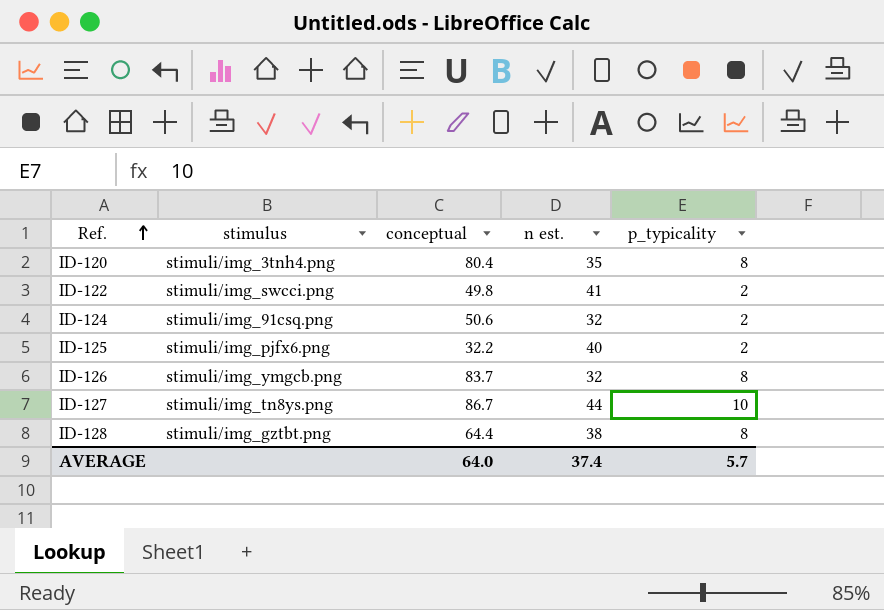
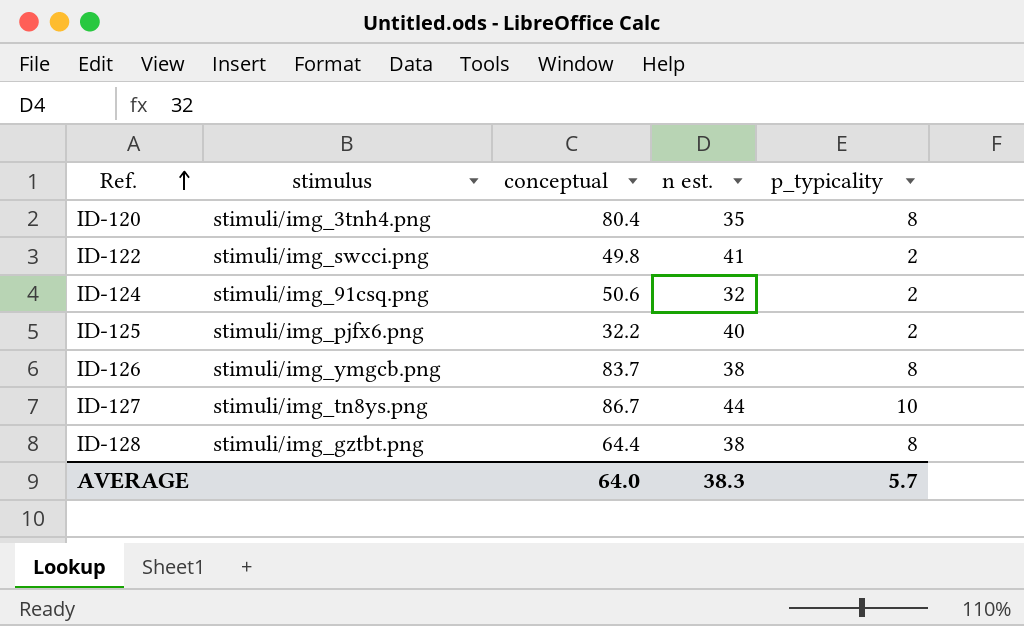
ID-126 | n est.: 32 -> 38
AVERAGE | n est.: 37.4 -> 38.3

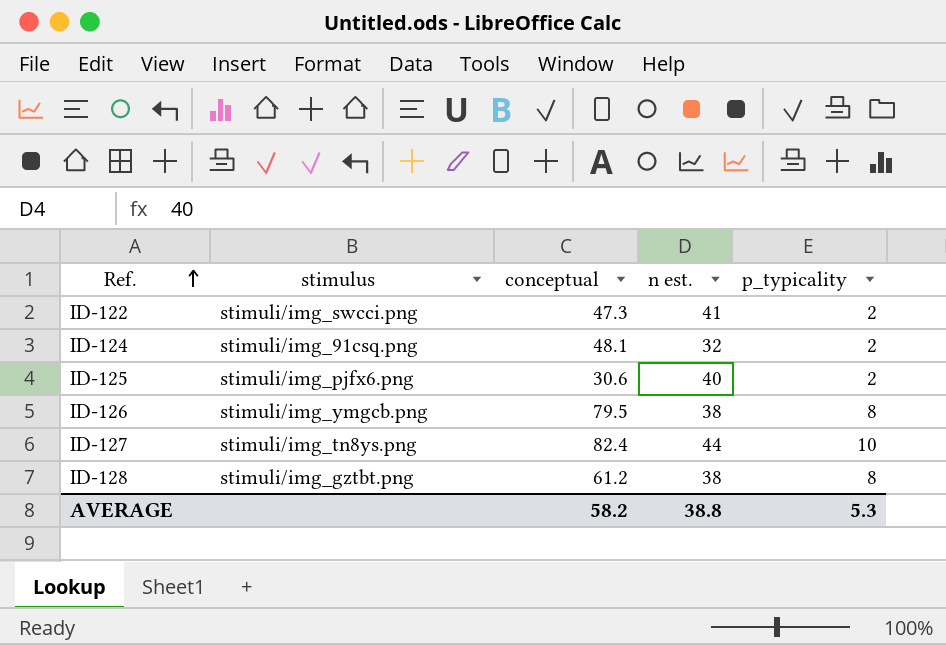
row ID-120: stimuli/img_3tnh4.png | 80.4 | 35 | 8 -> none
ID-122 | conceptual: 49.8 -> 47.3
ID-124 | conceptual: 50.6 -> 48.1
ID-125 | conceptual: 32.2 -> 30.6
ID-126 | conceptual: 83.7 -> 79.5
ID-127 | conceptual: 86.7 -> 82.4
ID-128 | conceptual: 64.4 -> 61.2
AVERAGE | conceptual: 64.0 -> 58.2
AVERAGE | n est.: 38.3 -> 38.8
AVERAGE | p_typicality: 5.7 -> 5.3

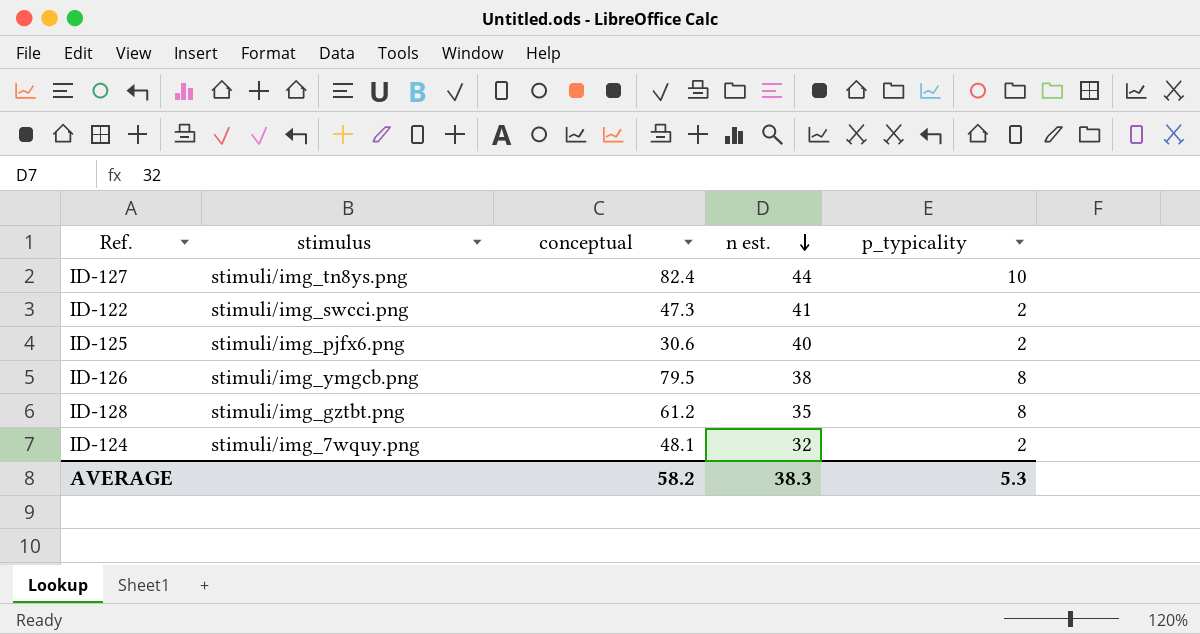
row order: Ref. ascending -> n est. descending
ID-128 | n est.: 38 -> 35
ID-124 | stimulus: stimuli/img_91csq.png -> stimuli/img_7wquy.png
AVERAGE | n est.: 38.8 -> 38.3

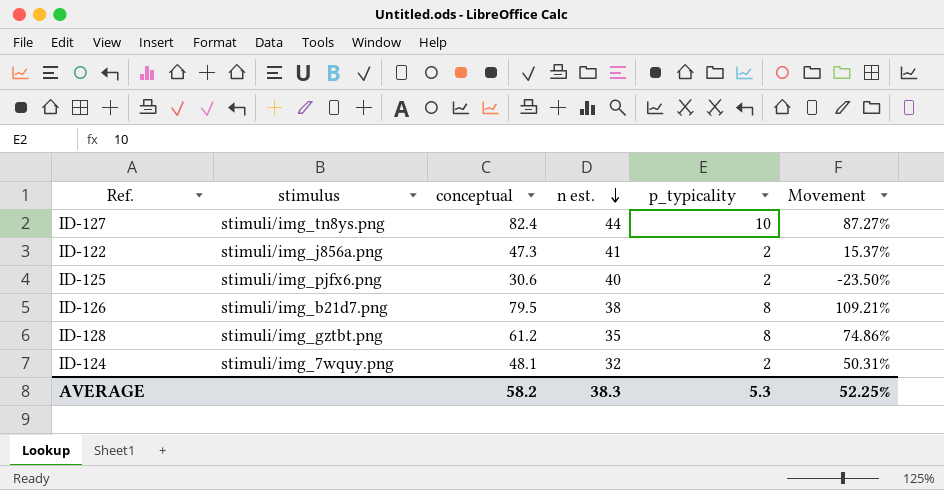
column Movement | formula: none -> ([conceptual] - [n est.]) / [n est.]
ID-122 | stimulus: stimuli/img_swcci.png -> stimuli/img_j856a.png
ID-126 | stimulus: stimuli/img_ymgcb.png -> stimuli/img_b21d7.png

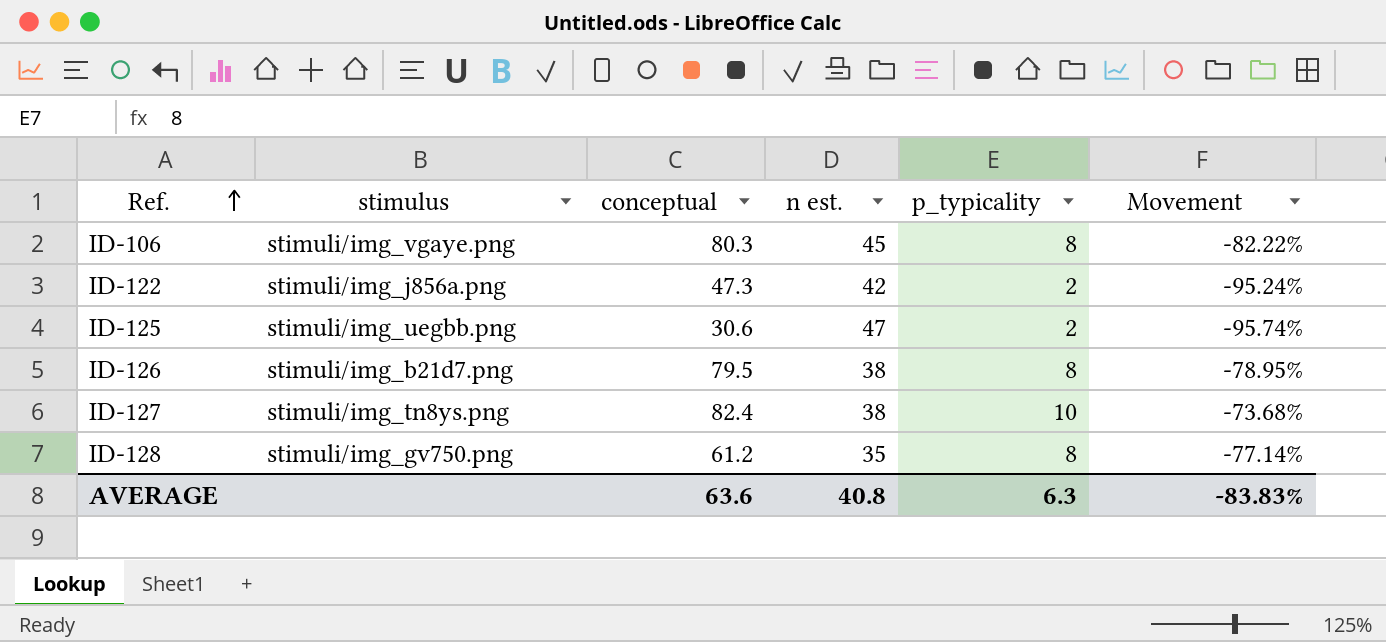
row order: n est. descending -> Ref. ascending
column Movement | formula: ([conceptual] - [n est.]) / [n est.] -> ([p_typicality] - [n est.]) / [n est.]
row ID-124: stimuli/img_7wquy.png | 48.1 | 32 | 2 | 50.31% -> none
row ID-106: none -> stimuli/img_vgaye.png | 80.3 | 45 | 8 | -82.22%
ID-122 | n est.: 41 -> 42
ID-125 | stimulus: stimuli/img_pjfx6.png -> stimuli/img_uegbb.png
ID-125 | n est.: 40 -> 47
ID-127 | n est.: 44 -> 38
ID-128 | stimulus: stimuli/img_gztbt.png -> stimuli/img_gv750.png
AVERAGE | conceptual: 58.2 -> 63.6
AVERAGE | n est.: 38.3 -> 40.8
AVERAGE | p_typicality: 5.3 -> 6.3
AVERAGE | Movement: 52.25% -> -83.83%

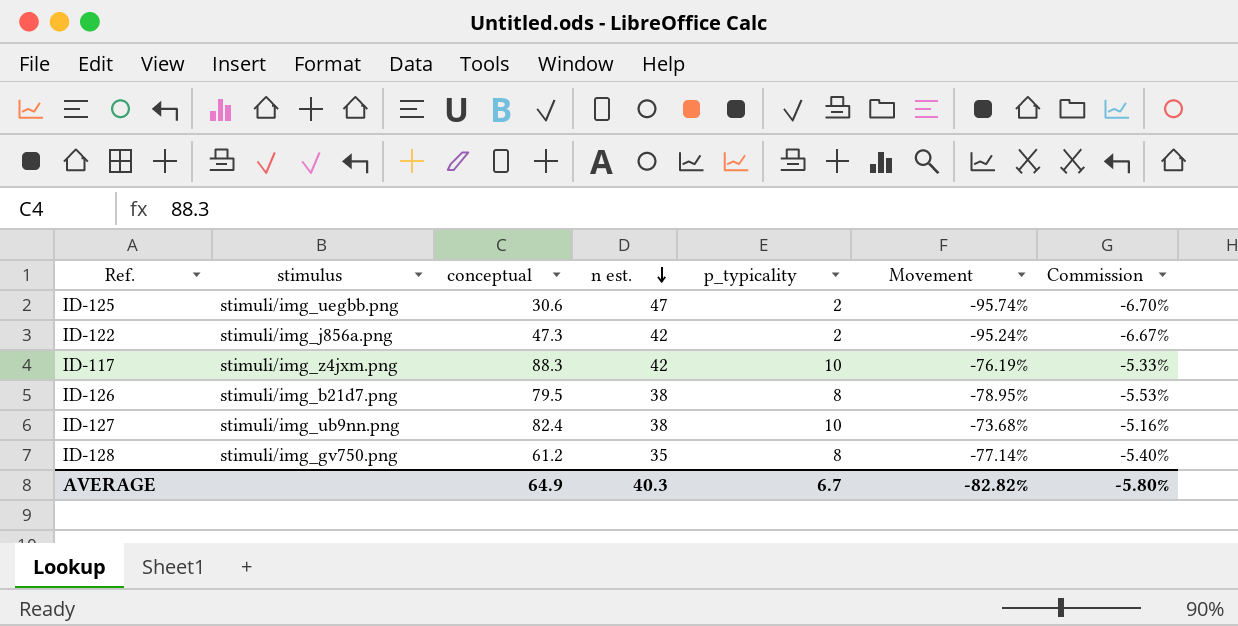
row order: Ref. ascending -> n est. descending
column Commission | formula: none -> [Movement] * 0.07
row ID-106: stimuli/img_vgaye.png | 80.3 | 45 | 8 | -82.22% -> none
row ID-117: none -> stimuli/img_z4jxm.png | 88.3 | 42 | 10 | -76.19% | -5.33%
ID-127 | stimulus: stimuli/img_tn8ys.png -> stimuli/img_ub9nn.png
AVERAGE | conceptual: 63.6 -> 64.9
AVERAGE | n est.: 40.8 -> 40.3
AVERAGE | p_typicality: 6.3 -> 6.7
AVERAGE | Movement: -83.83% -> -82.82%

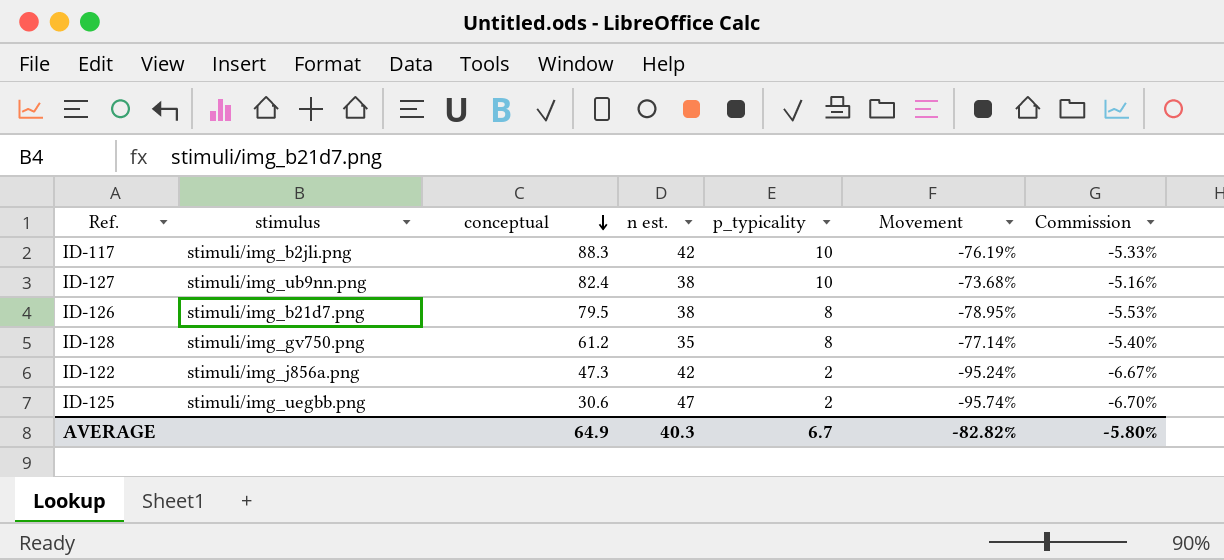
row order: n est. descending -> conceptual descending
ID-117 | stimulus: stimuli/img_z4jxm.png -> stimuli/img_b2jli.png

